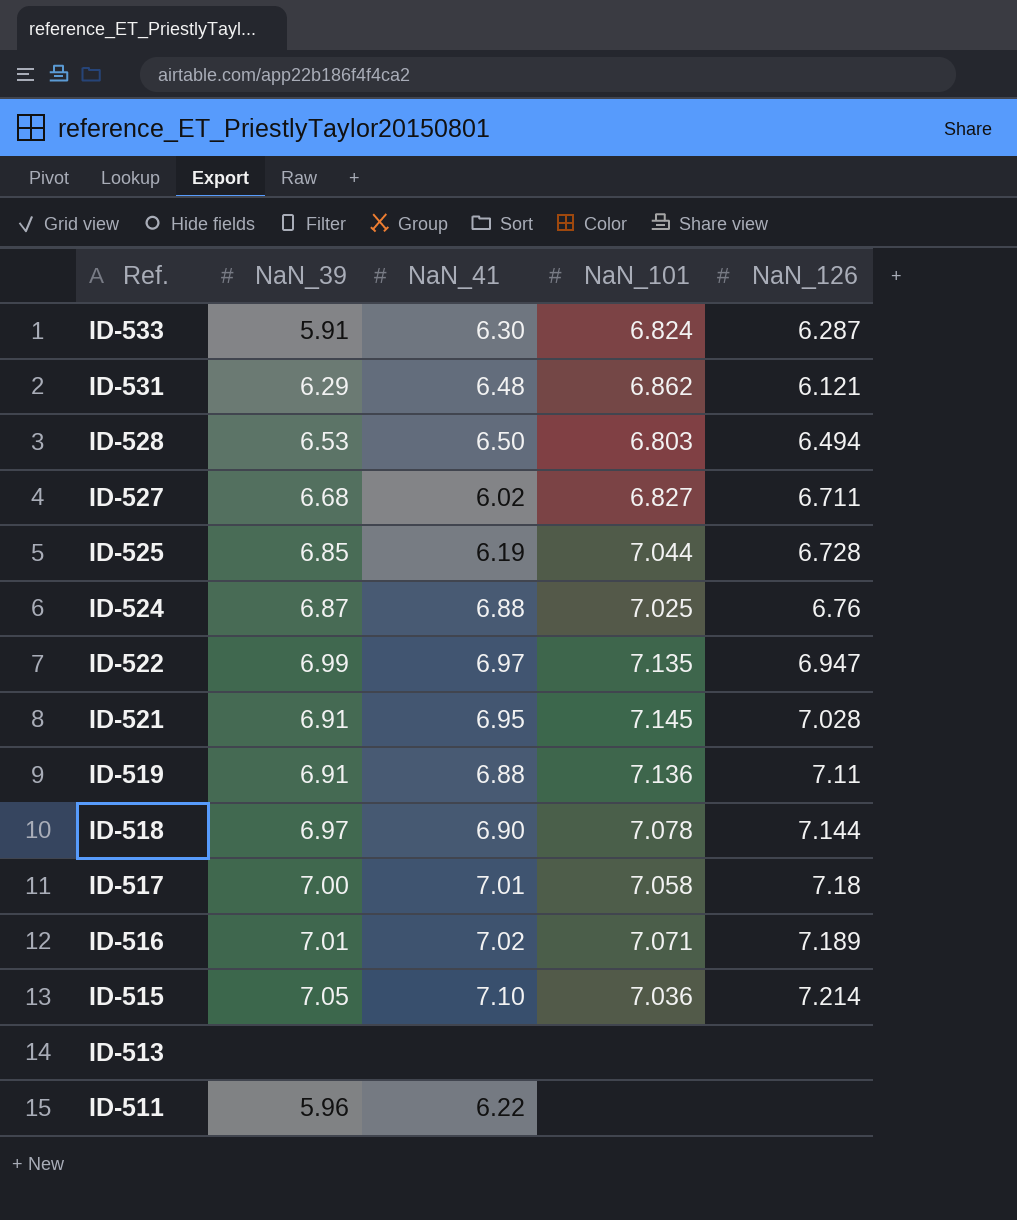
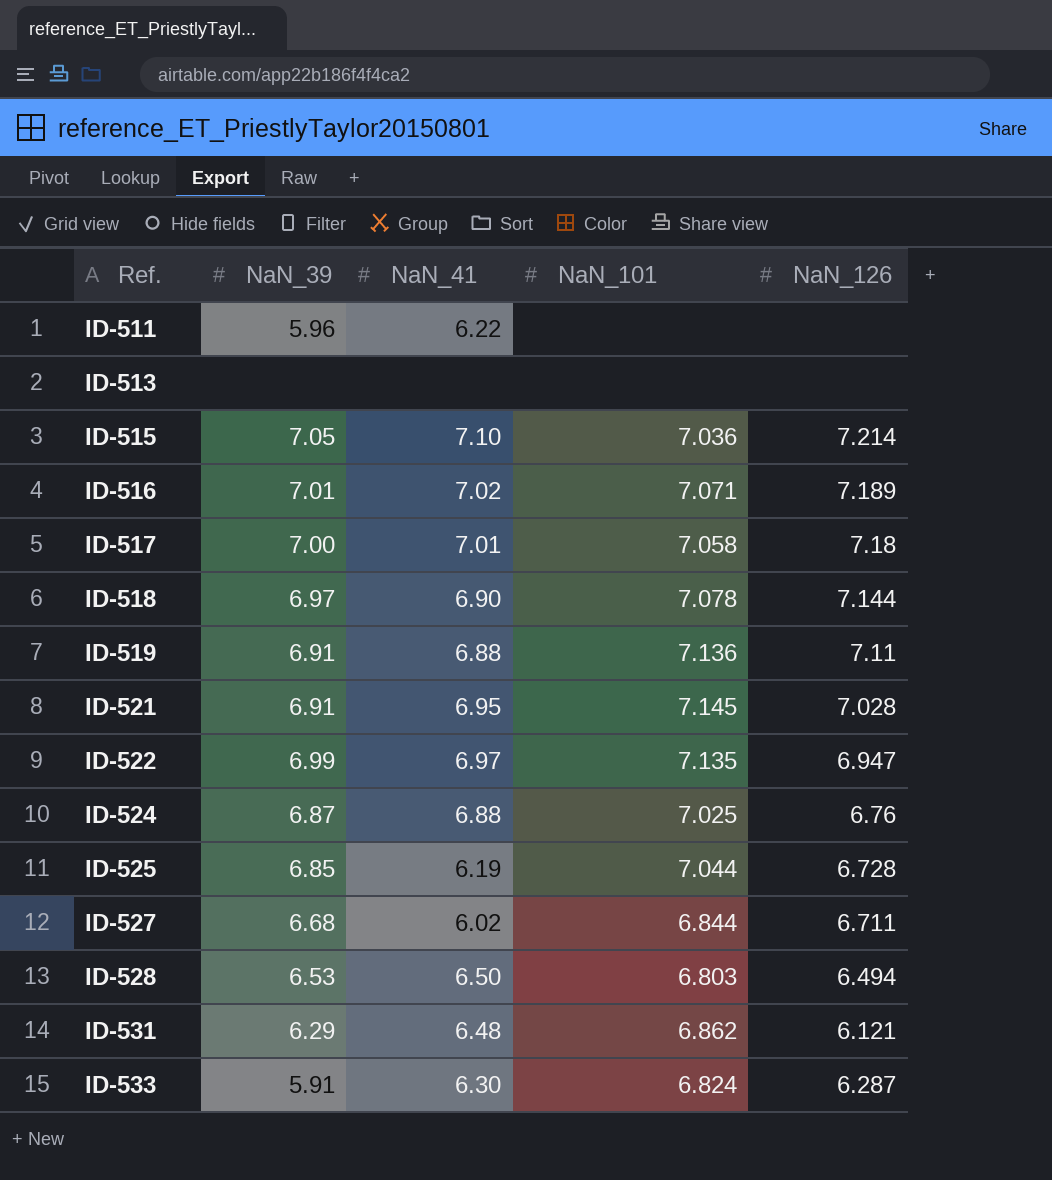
row order: Ref. descending -> Ref. ascending
ID-527 | NaN_101: 6.827 -> 6.844

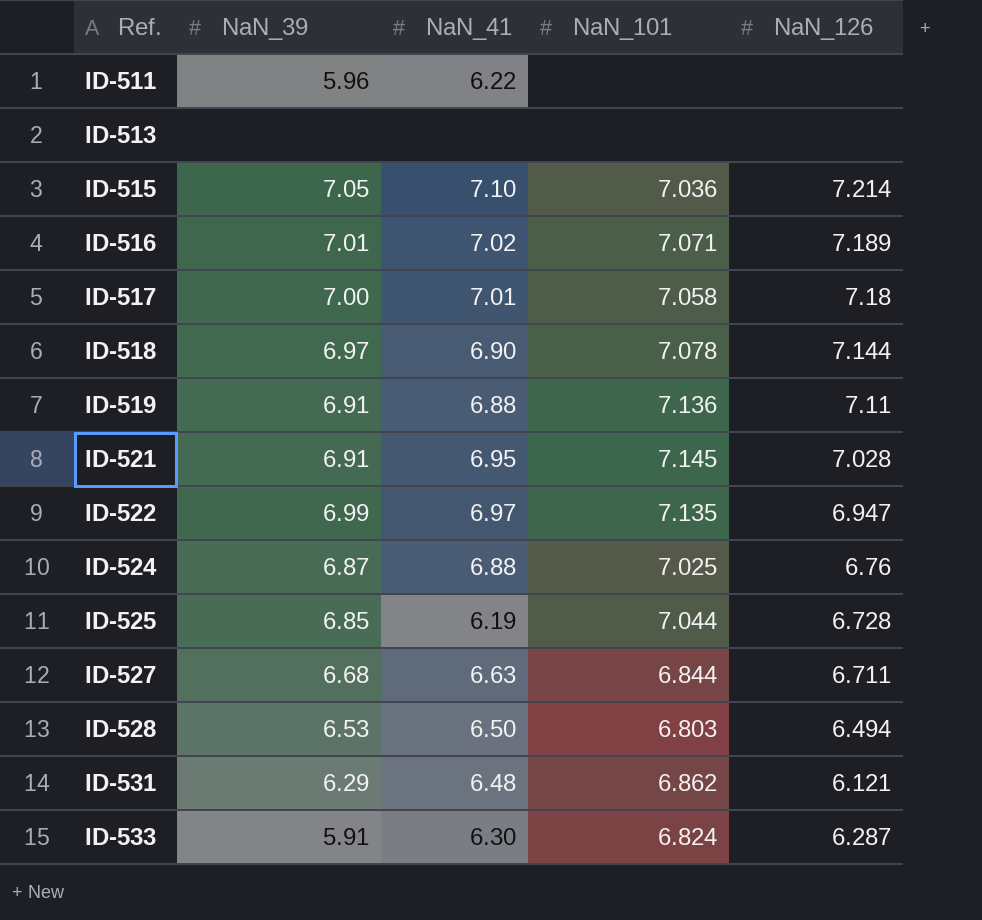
ID-527 | NaN_41: 6.02 -> 6.63

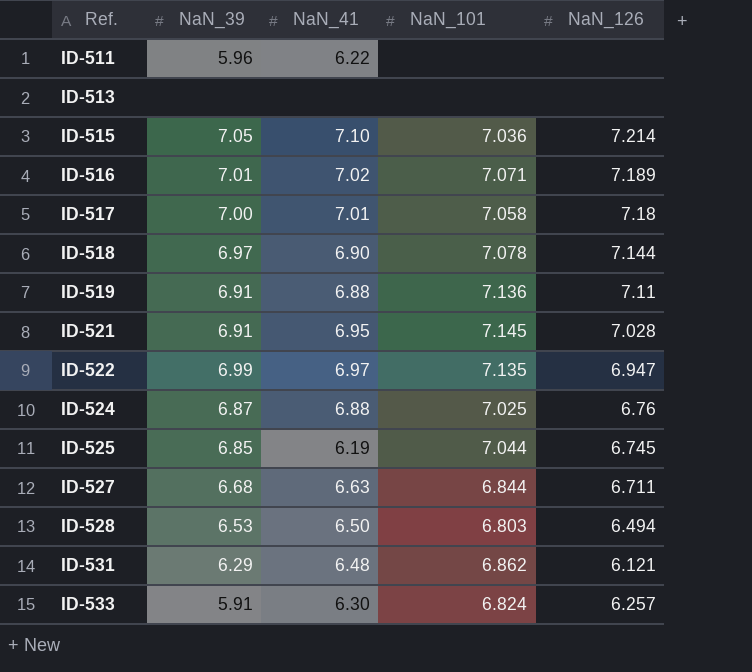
ID-525 | NaN_126: 6.728 -> 6.745
ID-533 | NaN_126: 6.287 -> 6.257

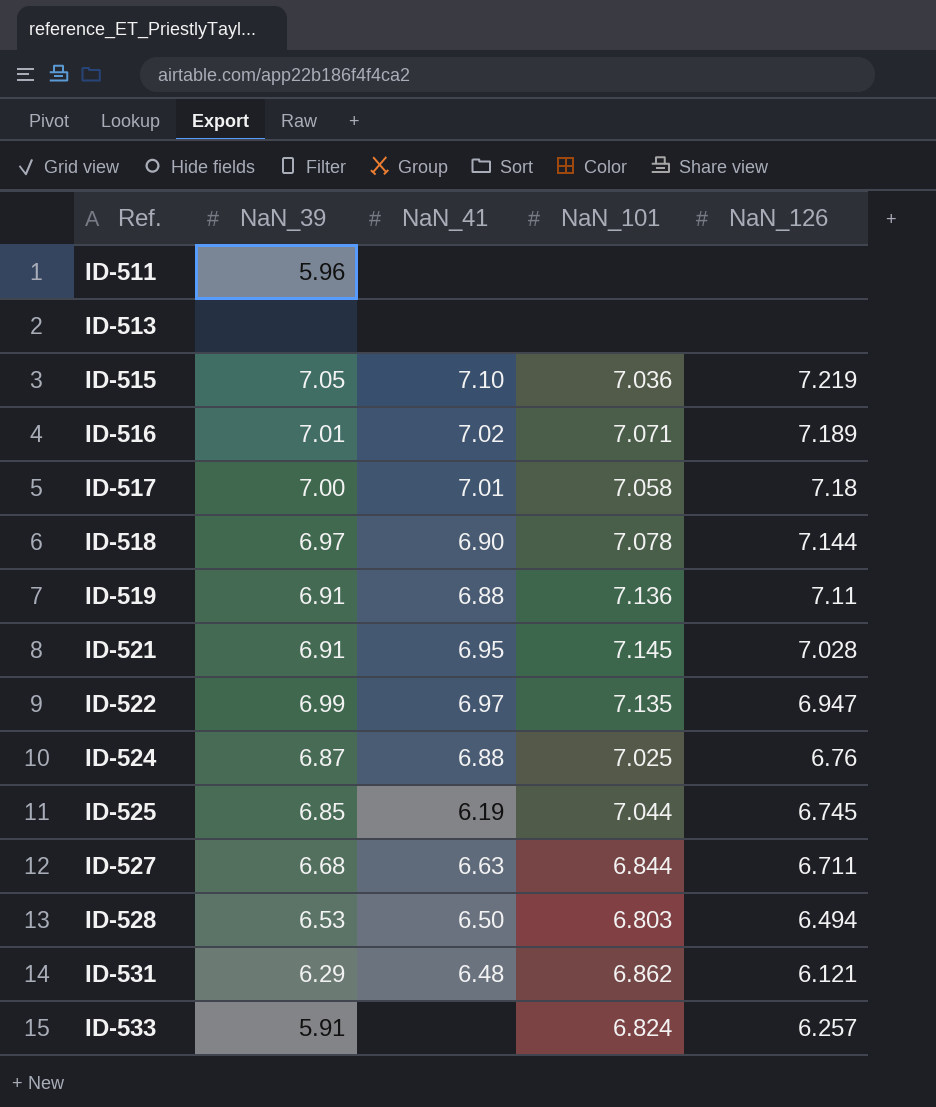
ID-511 | NaN_41: 6.22 -> none
ID-515 | NaN_126: 7.214 -> 7.219
ID-533 | NaN_41: 6.30 -> none

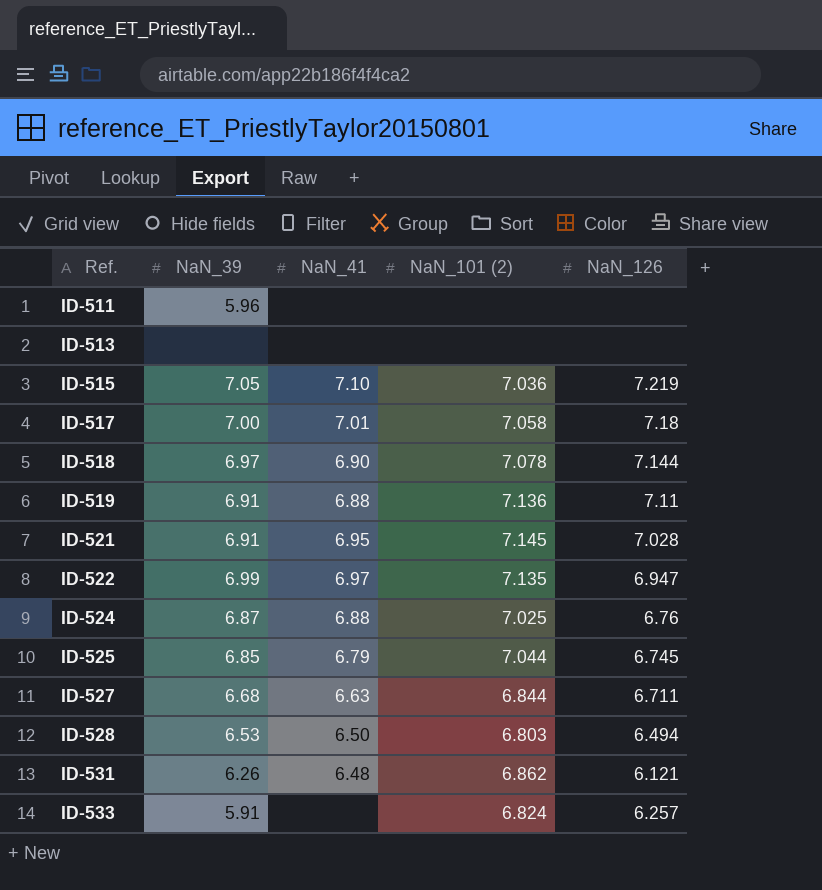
column name: NaN_101 -> NaN_101 (2)
row ID-516: 7.01 | 7.02 | 7.071 | 7.189 -> none
ID-525 | NaN_41: 6.19 -> 6.79
ID-531 | NaN_39: 6.29 -> 6.26

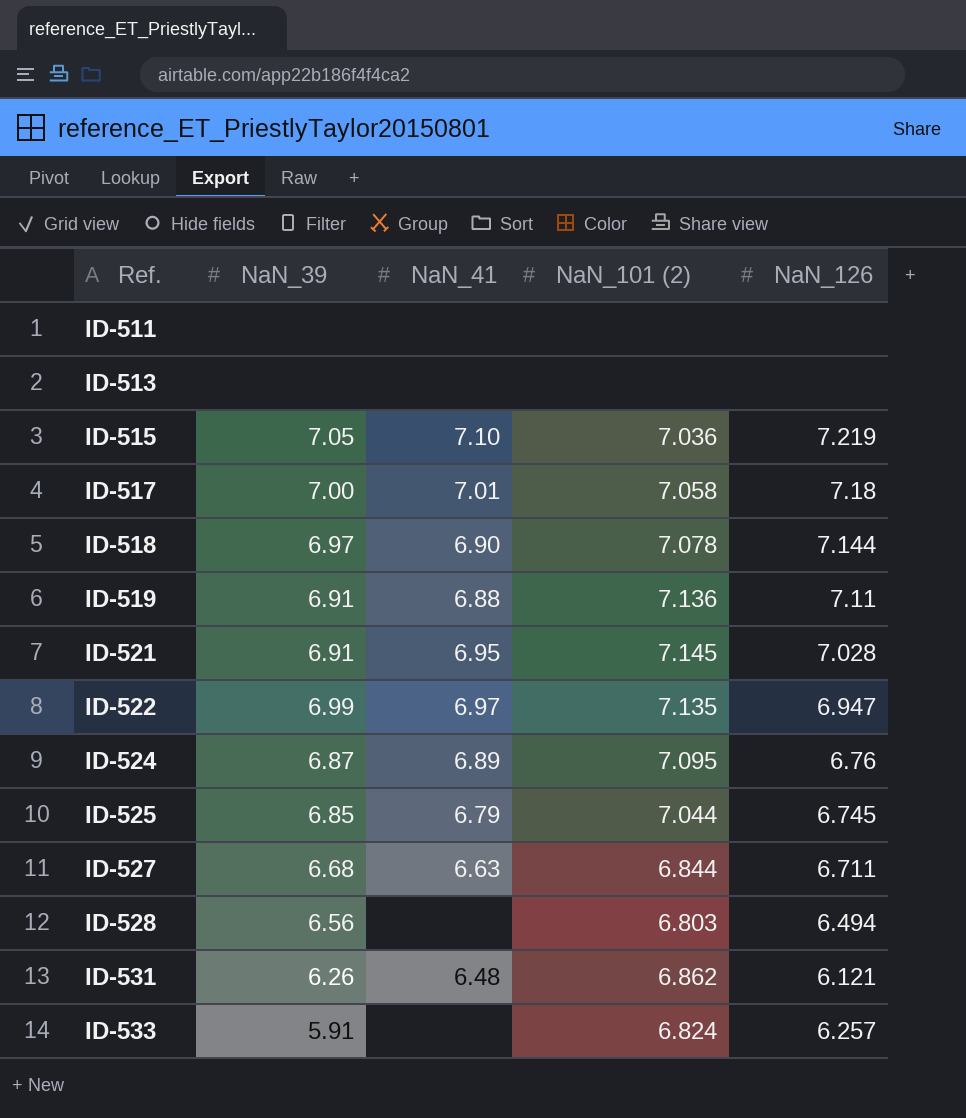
ID-511 | NaN_39: 5.96 -> none
ID-524 | NaN_41: 6.88 -> 6.89
ID-524 | NaN_101 (2): 7.025 -> 7.095
ID-528 | NaN_39: 6.53 -> 6.56
ID-528 | NaN_41: 6.50 -> none

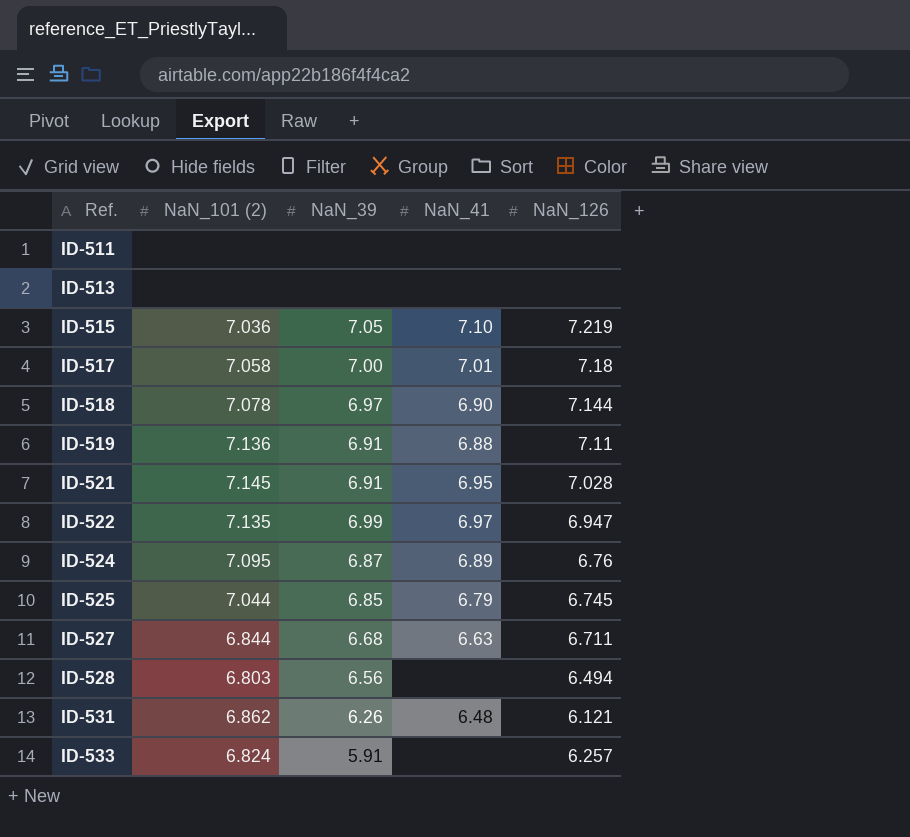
column NaN_101 (2) | position: 4 -> 2

